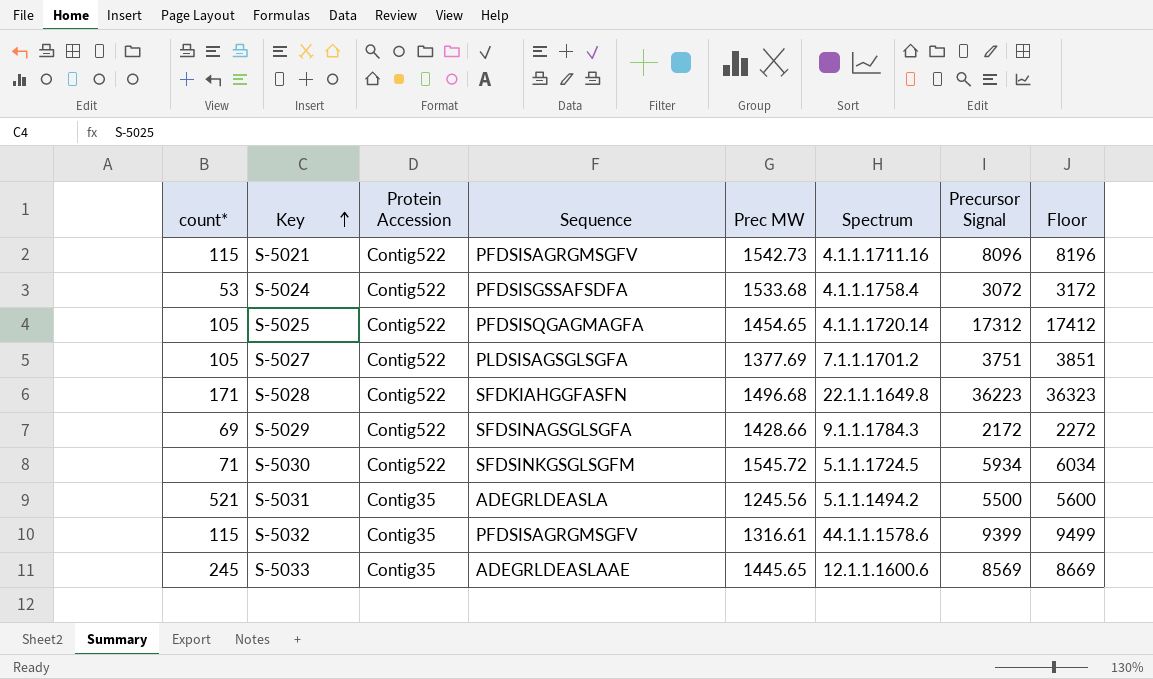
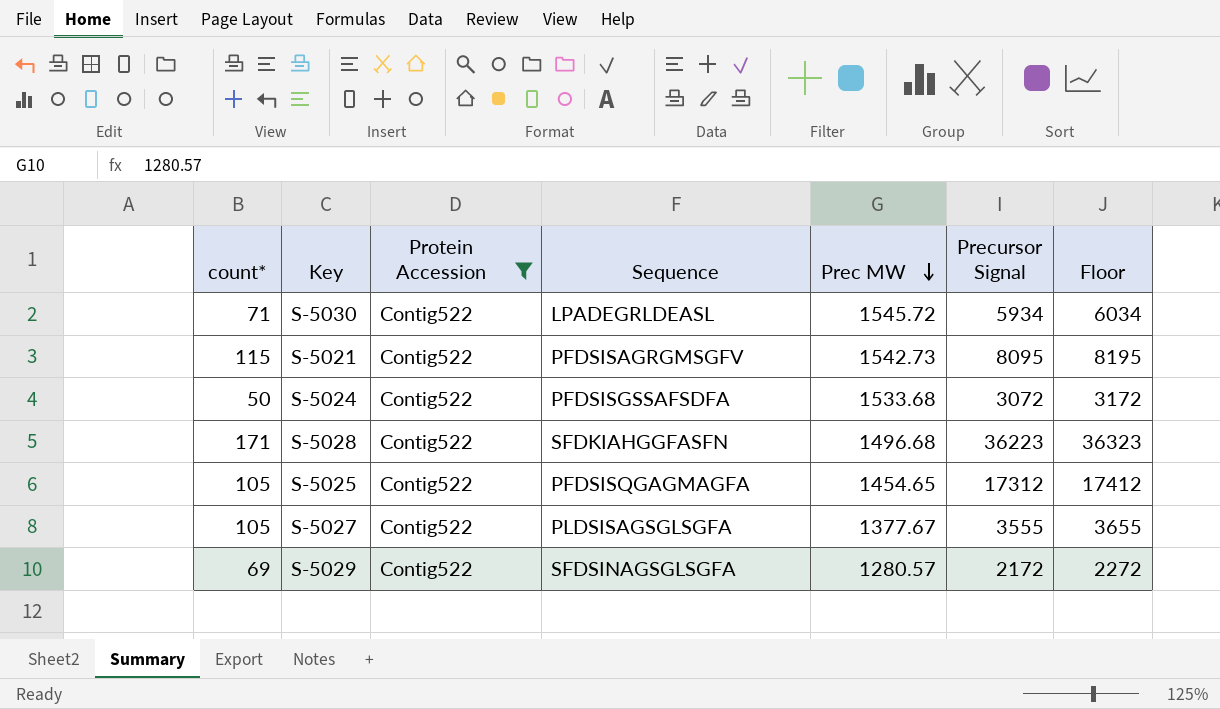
filter: none -> Protein Accession = Contig522
row order: Key ascending -> Prec MW descending
column Spectrum | position: 6 -> none
S-5030 | Sequence: SFDSINKGSGLSGFM -> LPADEGRLDEASL
S-5021 | Precursor Signal: 8096 -> 8095
S-5021 | Floor: 8196 -> 8195
S-5024 | count*: 53 -> 50
S-5027 | Prec MW: 1377.69 -> 1377.67
S-5027 | Precursor Signal: 3751 -> 3555
S-5027 | Floor: 3851 -> 3655
S-5029 | Prec MW: 1428.66 -> 1280.57

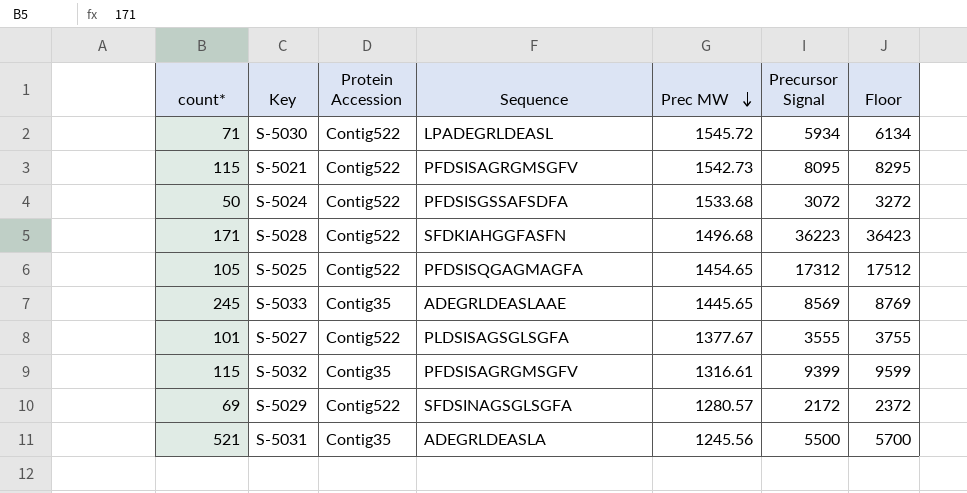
filter: Protein Accession = Contig522 -> none
column Floor | formula: [Precursor Signal] + 100 -> [Precursor Signal] + 200
S-5027 | count*: 105 -> 101

